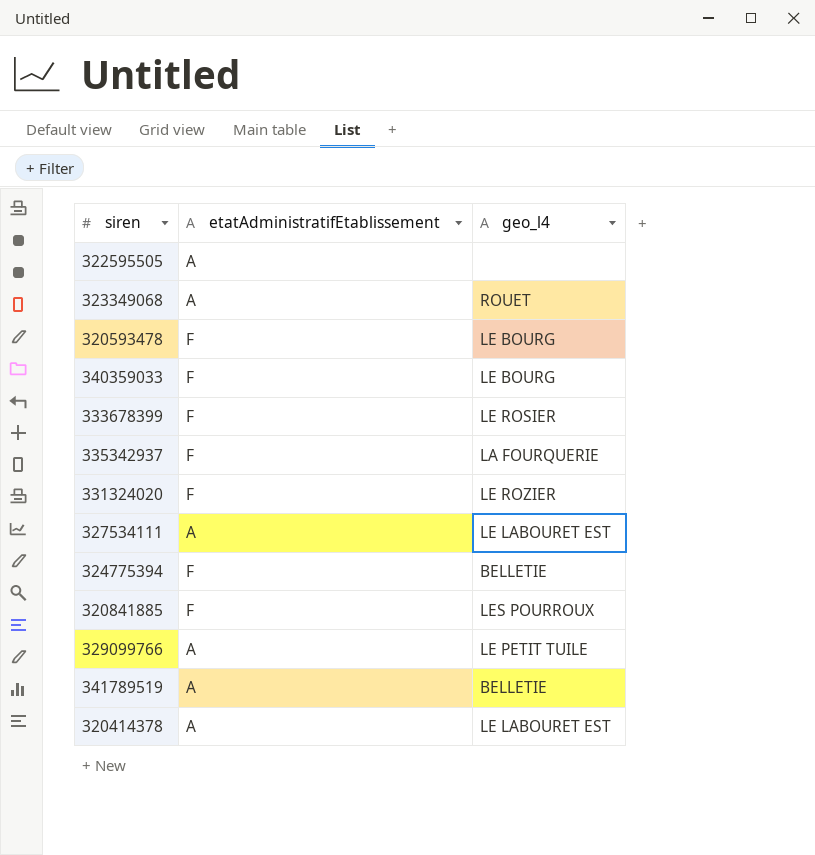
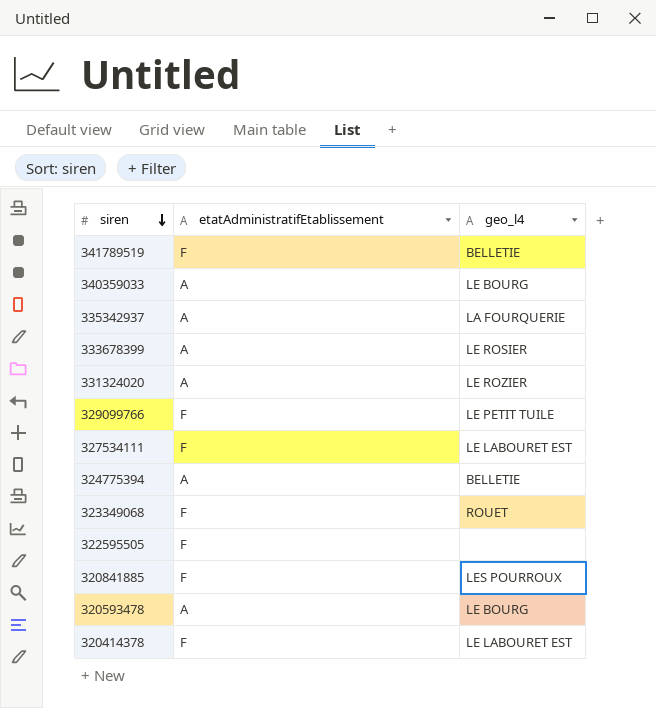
row order: none -> siren descending
341789519 | etatAdministratifEtablissement: A -> F
340359033 | etatAdministratifEtablissement: F -> A
335342937 | etatAdministratifEtablissement: F -> A
333678399 | etatAdministratifEtablissement: F -> A
331324020 | etatAdministratifEtablissement: F -> A
329099766 | etatAdministratifEtablissement: A -> F
327534111 | etatAdministratifEtablissement: A -> F
324775394 | etatAdministratifEtablissement: F -> A
323349068 | etatAdministratifEtablissement: A -> F
322595505 | etatAdministratifEtablissement: A -> F
320593478 | etatAdministratifEtablissement: F -> A
320414378 | etatAdministratifEtablissement: A -> F

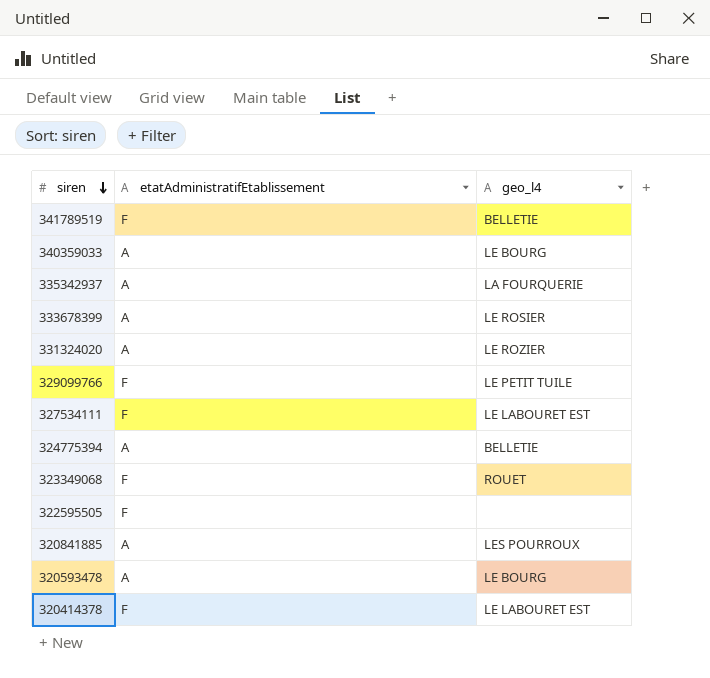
320841885 | etatAdministratifEtablissement: F -> A

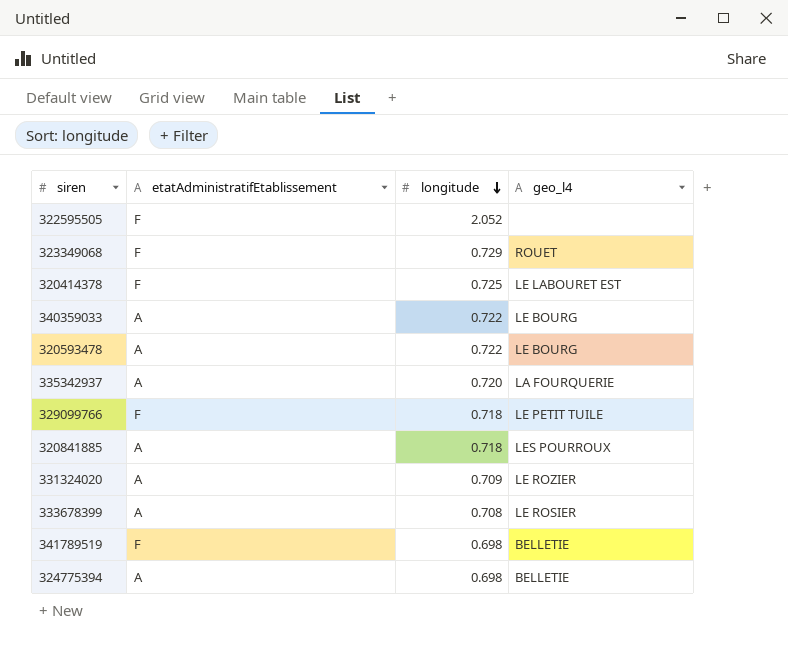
row order: siren descending -> longitude descending
column longitude | position: none -> 3
row 327534111: F | LE LABOURET EST -> none

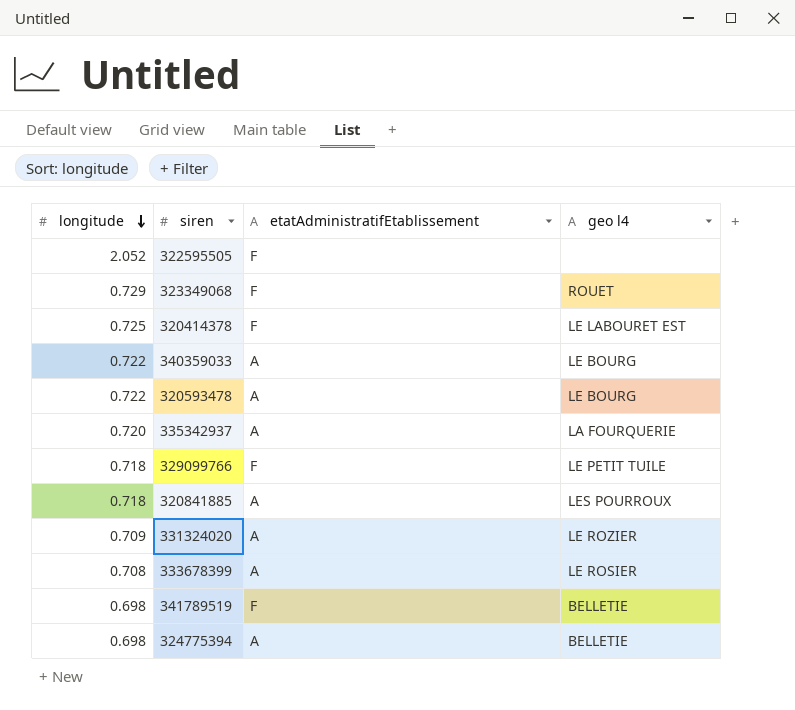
column longitude | position: 3 -> 1
column name: geo_l4 -> geo l4

